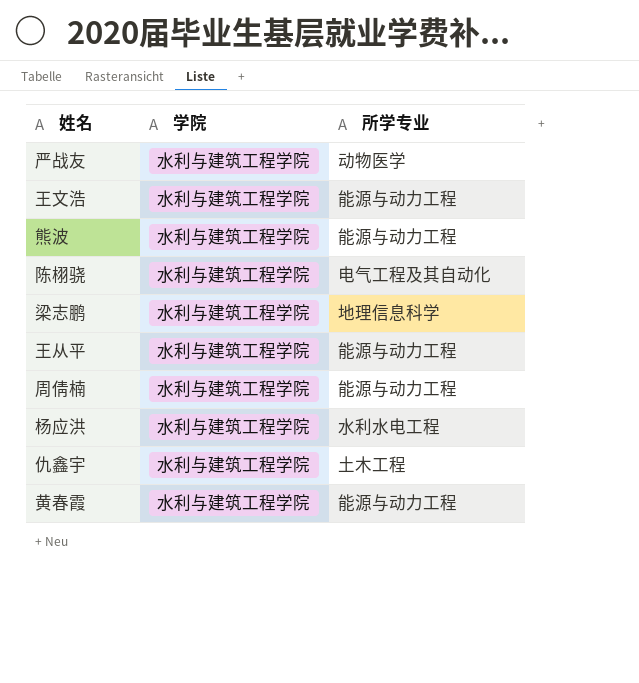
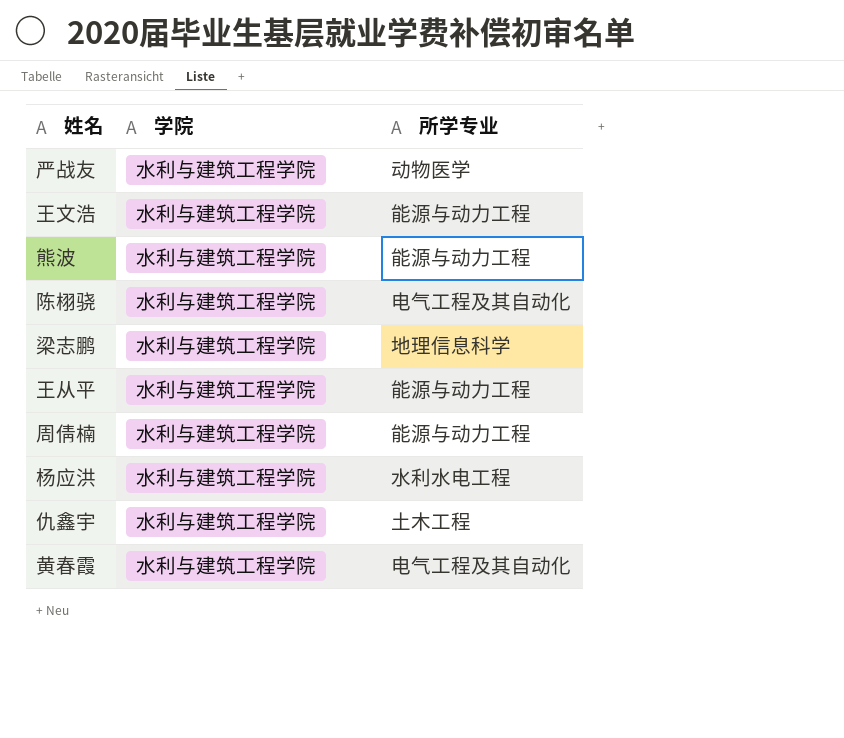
黄春霞 | 所学专业: 能源与动力工程 -> 电气工程及其自动化

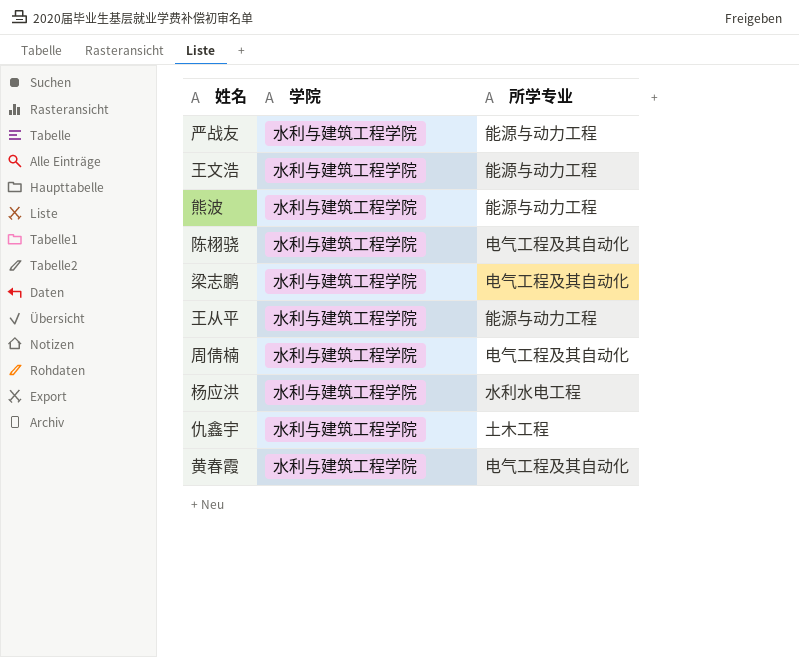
严战友 | 所学专业: 动物医学 -> 能源与动力工程
梁志鹏 | 所学专业: 地理信息科学 -> 电气工程及其自动化
周倩楠 | 所学专业: 能源与动力工程 -> 电气工程及其自动化

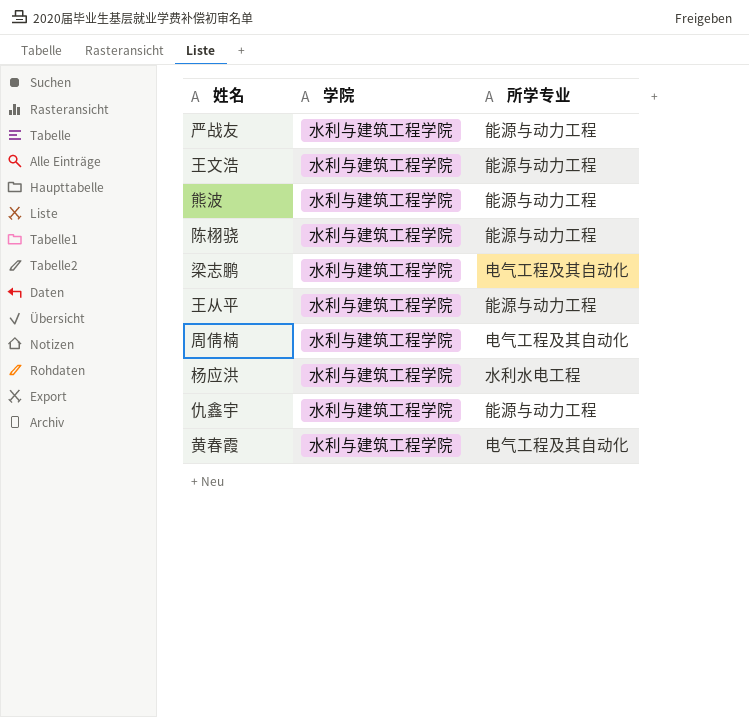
陈栩骁 | 所学专业: 电气工程及其自动化 -> 能源与动力工程
仇鑫宇 | 所学专业: 土木工程 -> 能源与动力工程

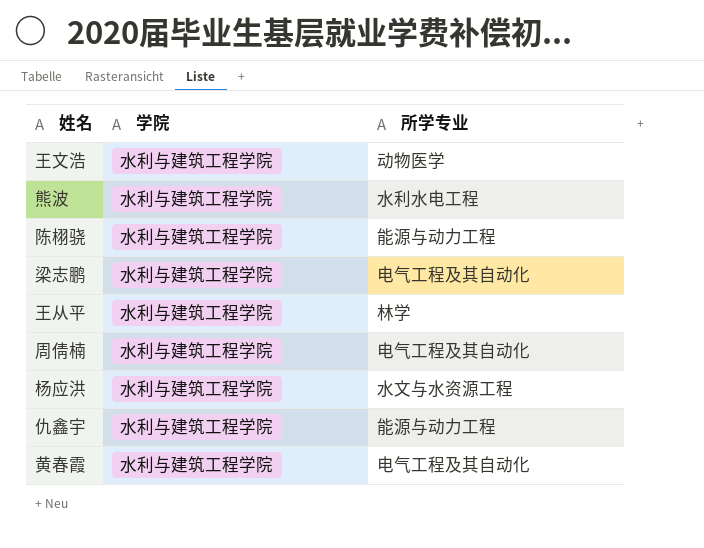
row 严战友: 水利与建筑工程学院 | 能源与动力工程 -> none
王文浩 | 所学专业: 能源与动力工程 -> 动物医学
熊波 | 所学专业: 能源与动力工程 -> 水利水电工程
王从平 | 所学专业: 能源与动力工程 -> 林学
杨应洪 | 所学专业: 水利水电工程 -> 水文与水资源工程

